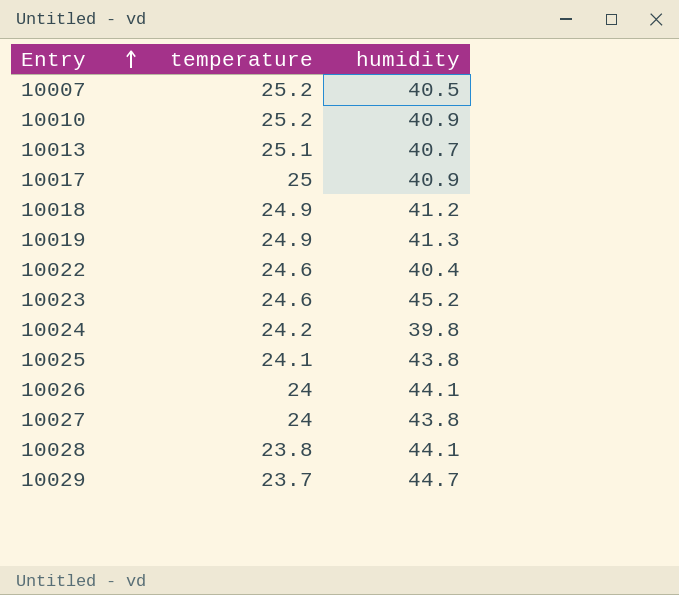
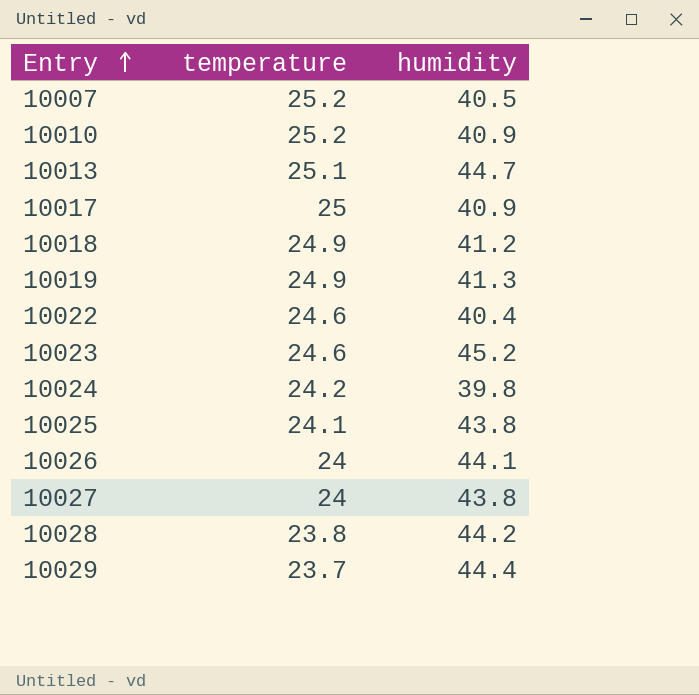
10013 | humidity: 40.7 -> 44.7
10028 | humidity: 44.1 -> 44.2
10029 | humidity: 44.7 -> 44.4

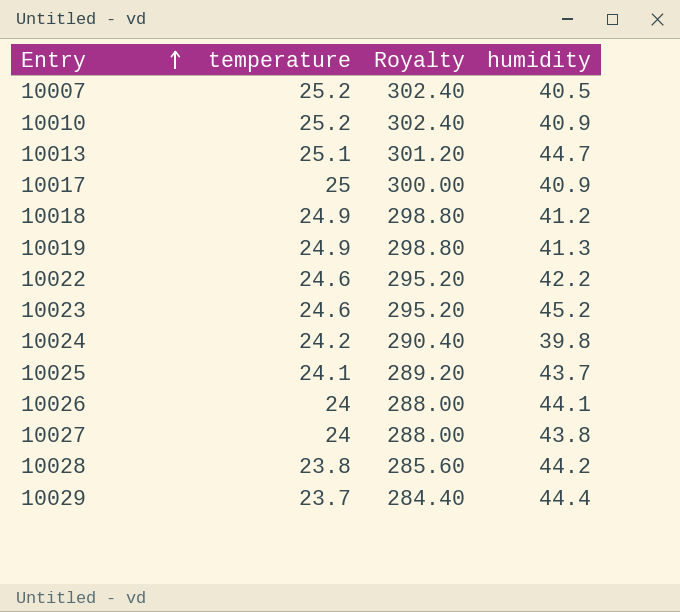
column Royalty | formula: none -> [temperature] * 12
10022 | humidity: 40.4 -> 42.2
10025 | humidity: 43.8 -> 43.7

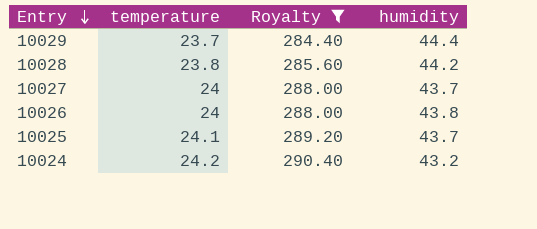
filter: none -> Royalty <= 290.40
row order: Entry ascending -> Entry descending
10027 | humidity: 43.8 -> 43.7
10026 | humidity: 44.1 -> 43.8
10024 | humidity: 39.8 -> 43.2

